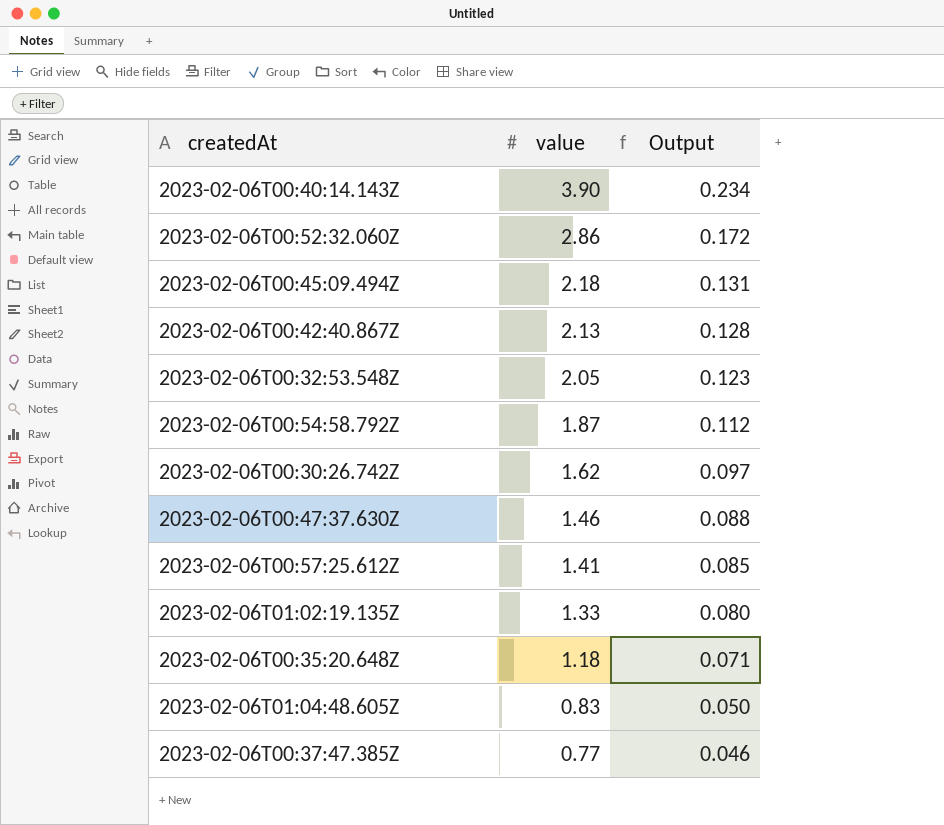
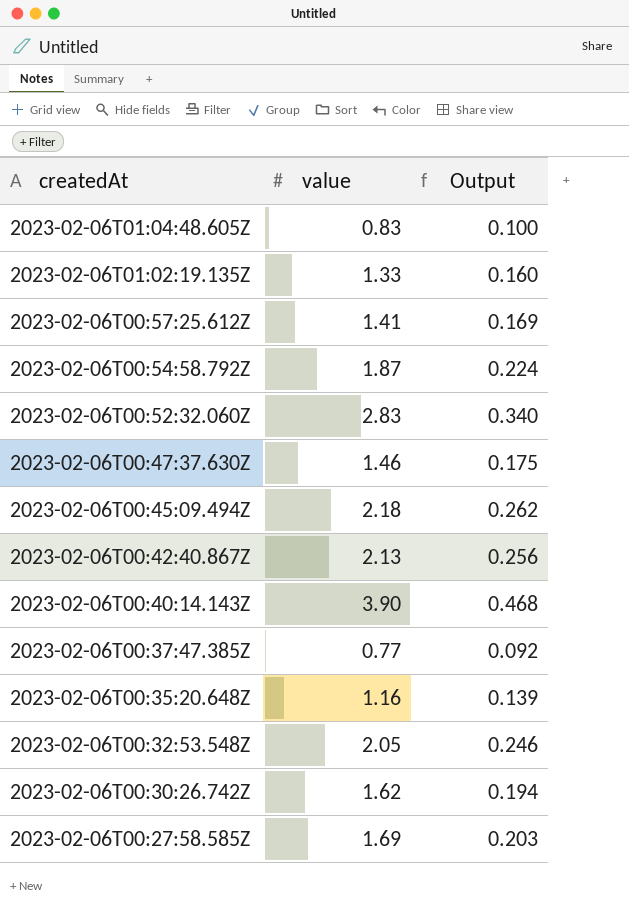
row order: value descending -> createdAt descending
column Output | formula: [value] * 0.06 -> [value] * 0.12
2023-02-06T00:52:32.060Z | value: 2.86 -> 2.83
2023-02-06T00:35:20.648Z | value: 1.18 -> 1.16
row 2023-02-06T00:27:58.585Z: none -> 1.69 | 0.203

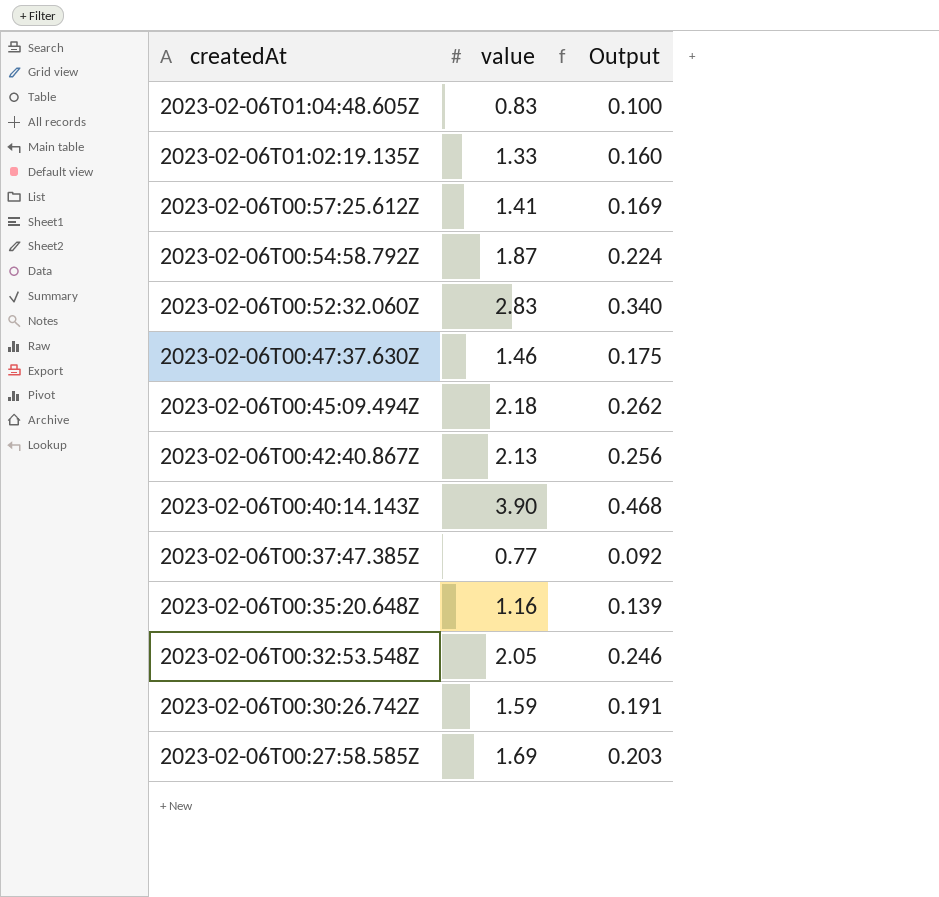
2023-02-06T00:30:26.742Z | value: 1.62 -> 1.59
2023-02-06T00:30:26.742Z | Output: 0.194 -> 0.191

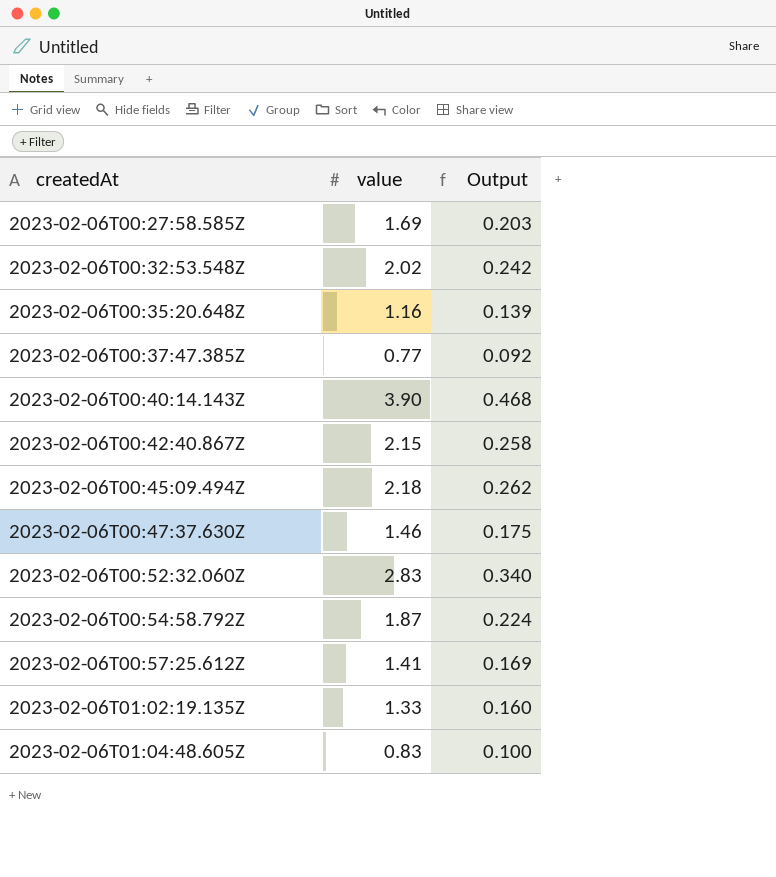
row order: createdAt descending -> createdAt ascending
row 2023-02-06T00:30:26.742Z: 1.59 | 0.191 -> none
2023-02-06T00:32:53.548Z | value: 2.05 -> 2.02
2023-02-06T00:32:53.548Z | Output: 0.246 -> 0.242
2023-02-06T00:42:40.867Z | value: 2.13 -> 2.15
2023-02-06T00:42:40.867Z | Output: 0.256 -> 0.258

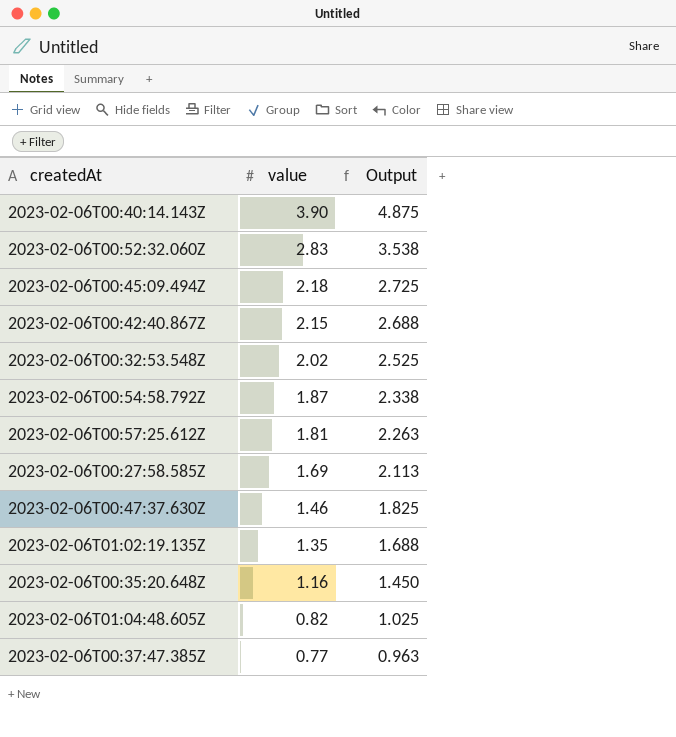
row order: createdAt ascending -> value descending
column Output | formula: [value] * 0.12 -> [value] * 1.25
2023-02-06T00:57:25.612Z | value: 1.41 -> 1.81
2023-02-06T01:02:19.135Z | value: 1.33 -> 1.35
2023-02-06T01:04:48.605Z | value: 0.83 -> 0.82

